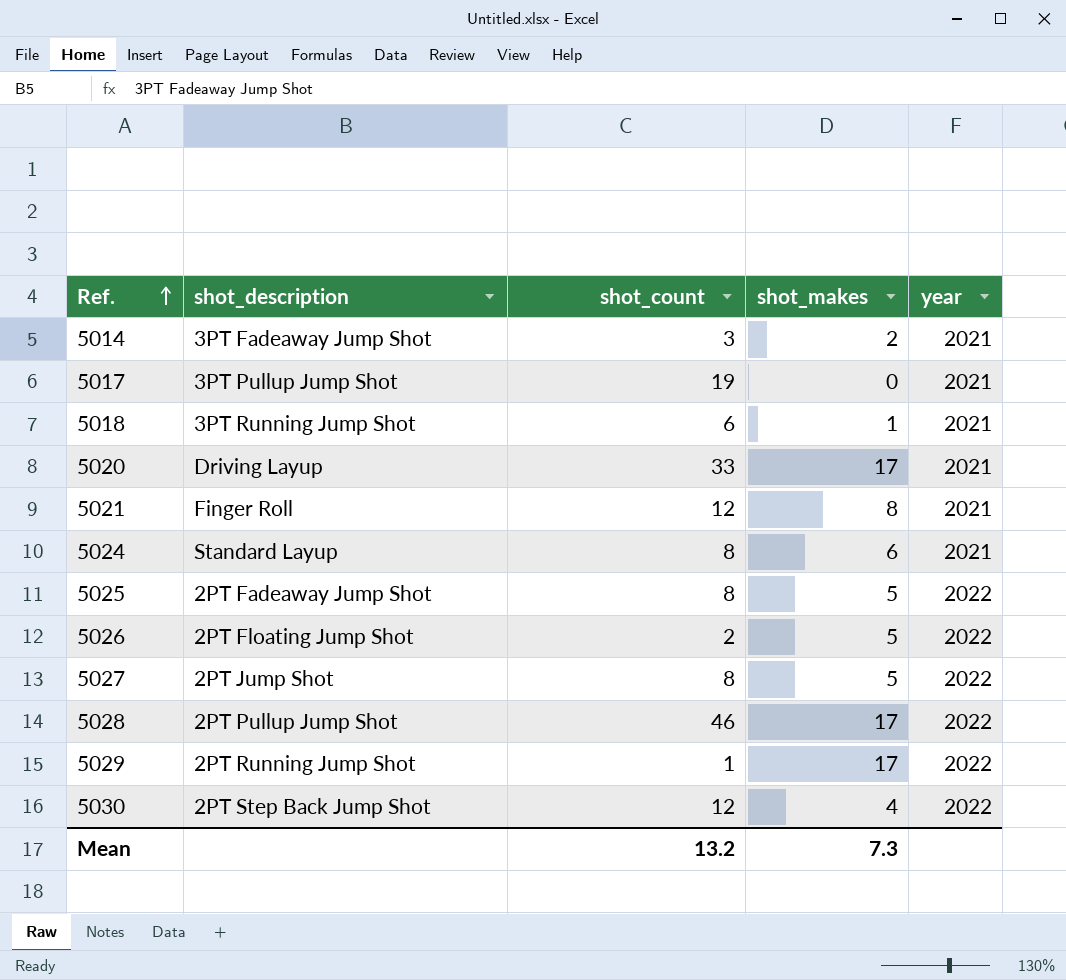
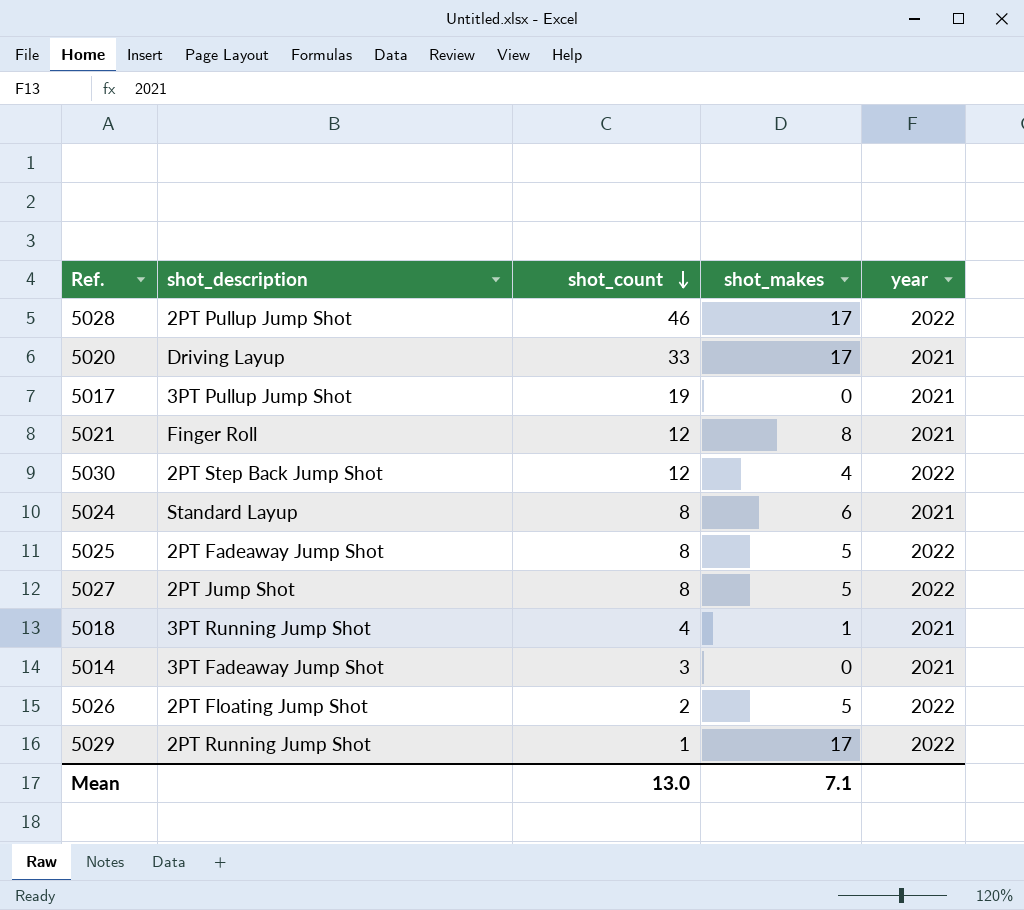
row order: Ref. ascending -> shot_count descending
5018 | shot_count: 6 -> 4
5014 | shot_makes: 2 -> 0
Mean | shot_count: 13.2 -> 13.0
Mean | shot_makes: 7.3 -> 7.1

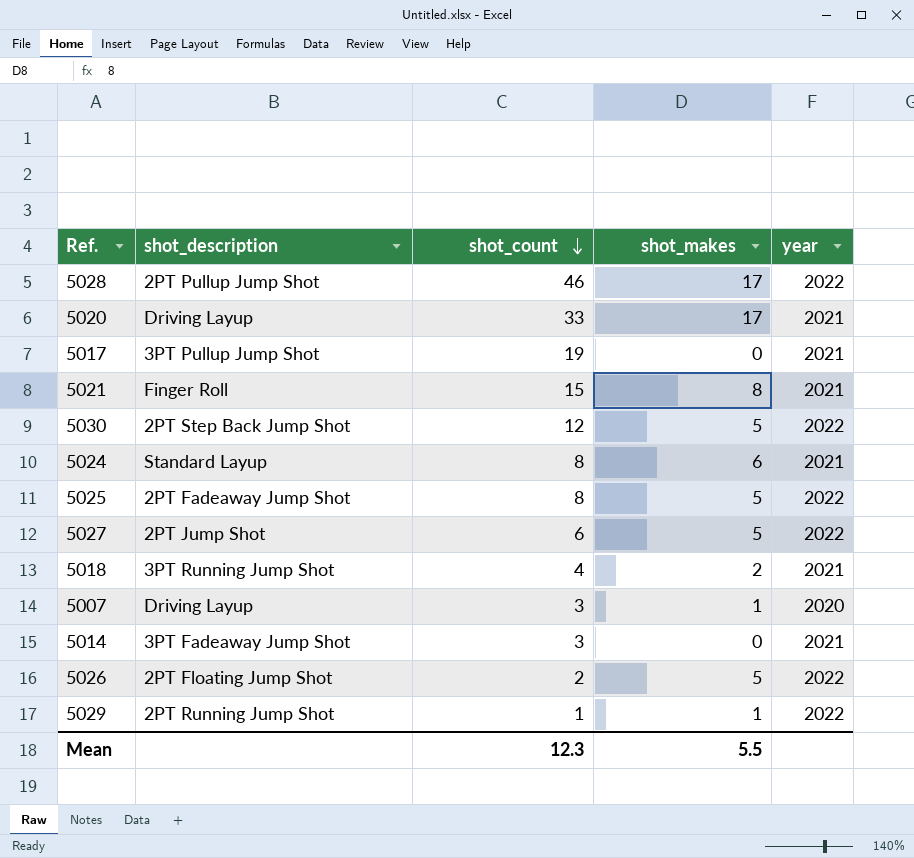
5021 | shot_count: 12 -> 15
5030 | shot_makes: 4 -> 5
5027 | shot_count: 8 -> 6
5018 | shot_makes: 1 -> 2
row 5007: none -> Driving Layup | 3 | 1 | 2020
5029 | shot_makes: 17 -> 1
Mean | shot_count: 13.0 -> 12.3
Mean | shot_makes: 7.1 -> 5.5

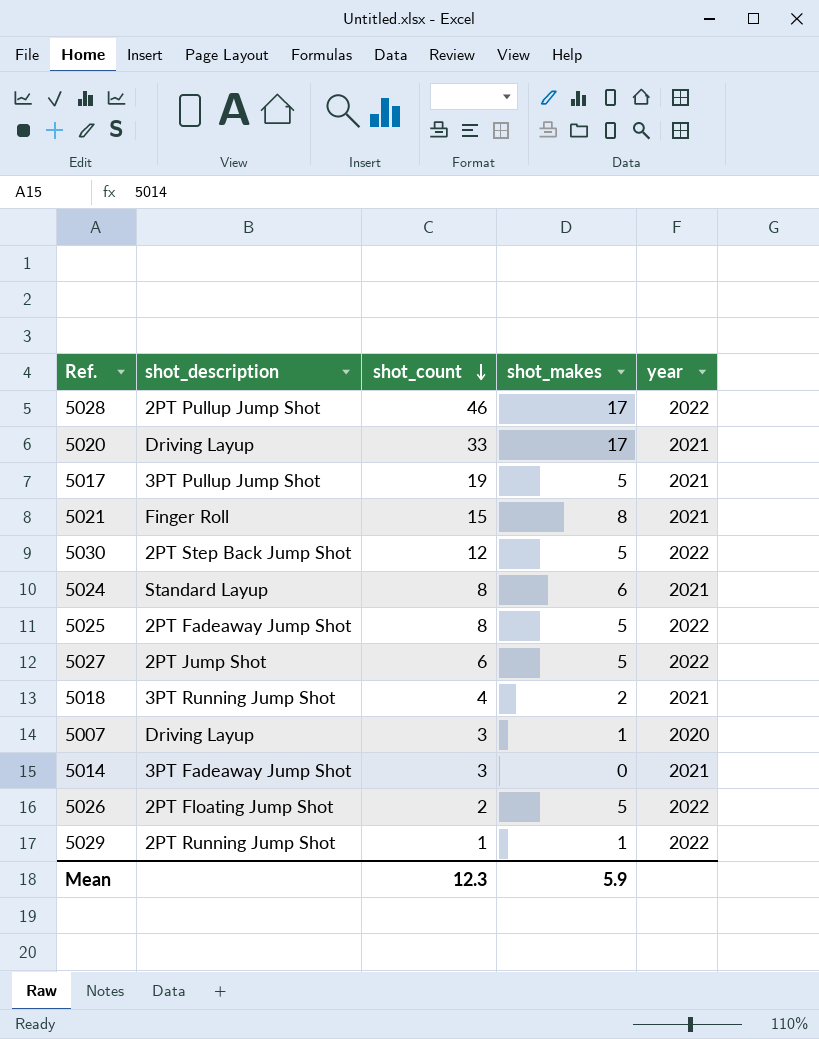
5017 | shot_makes: 0 -> 5
Mean | shot_makes: 5.5 -> 5.9

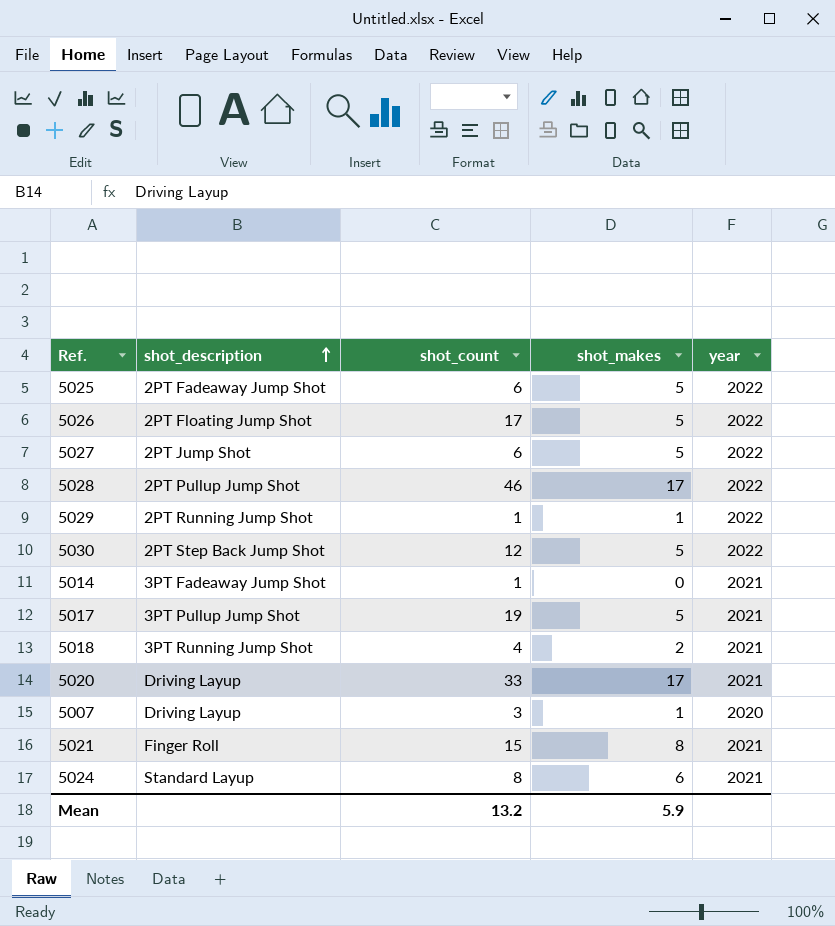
row order: shot_count descending -> shot_description ascending
5025 | shot_count: 8 -> 6
5026 | shot_count: 2 -> 17
5014 | shot_count: 3 -> 1
Mean | shot_count: 12.3 -> 13.2

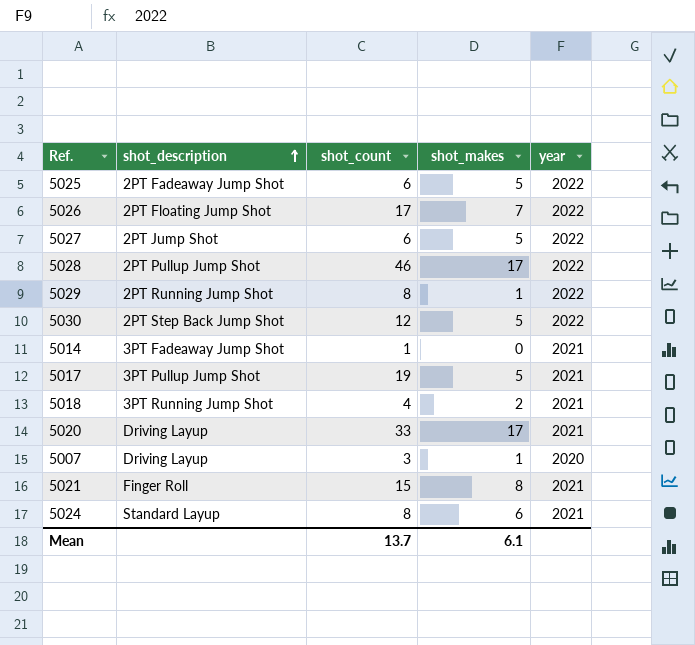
5026 | shot_makes: 5 -> 7
5029 | shot_count: 1 -> 8
Mean | shot_count: 13.2 -> 13.7
Mean | shot_makes: 5.9 -> 6.1

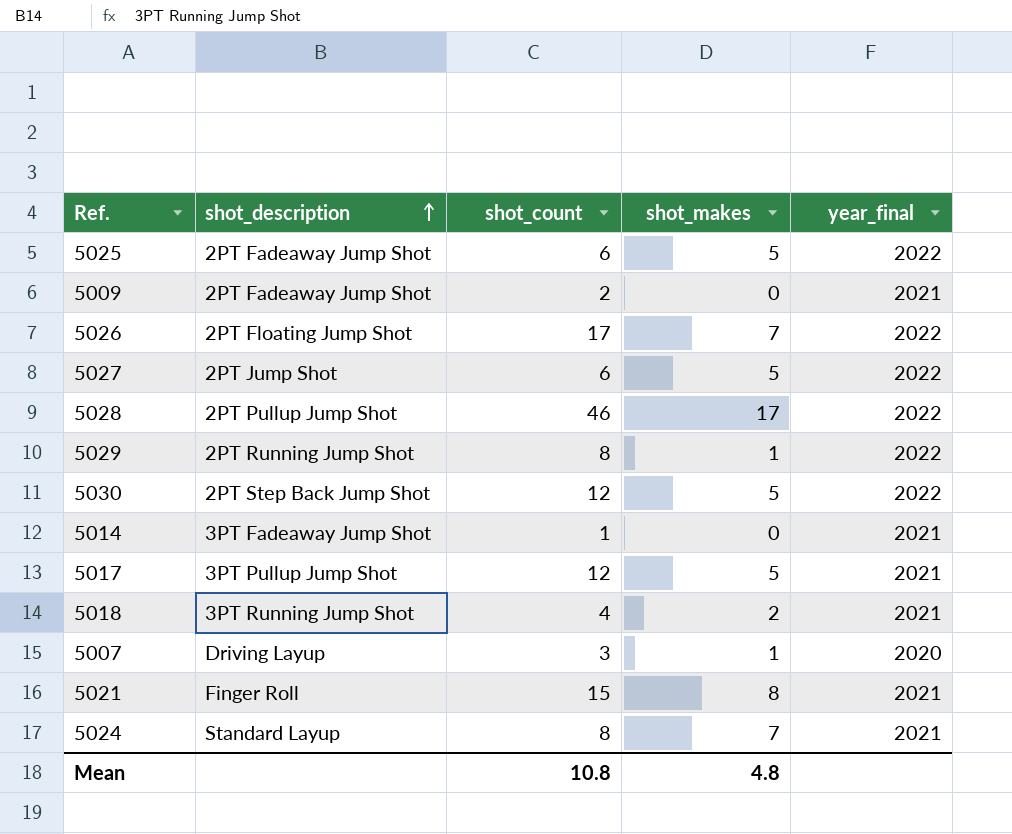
column name: year -> year_final
row 5020: Driving Layup | 33 | 17 | 2021 -> none
row 5009: none -> 2PT Fadeaway Jump Shot | 2 | 0 | 2021
5017 | shot_count: 19 -> 12
5024 | shot_makes: 6 -> 7
Mean | shot_count: 13.7 -> 10.8
Mean | shot_makes: 6.1 -> 4.8

